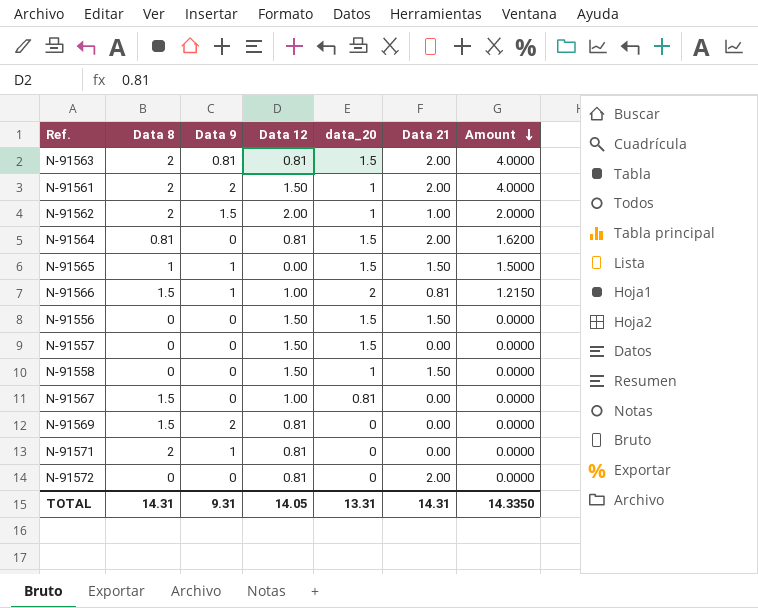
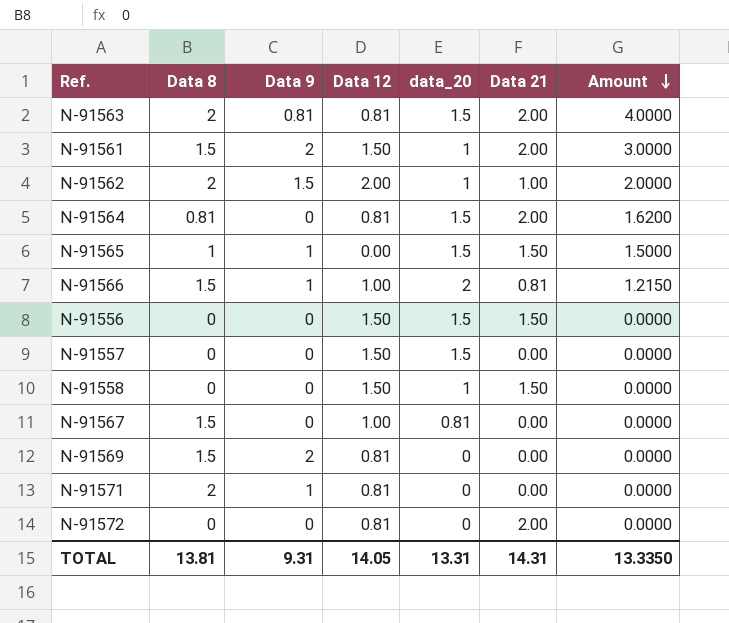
N-91561 | Data 8: 2 -> 1.5
N-91561 | Amount: 4.0000 -> 3.0000
TOTAL | Data 8: 14.31 -> 13.81
TOTAL | Amount: 14.3350 -> 13.3350

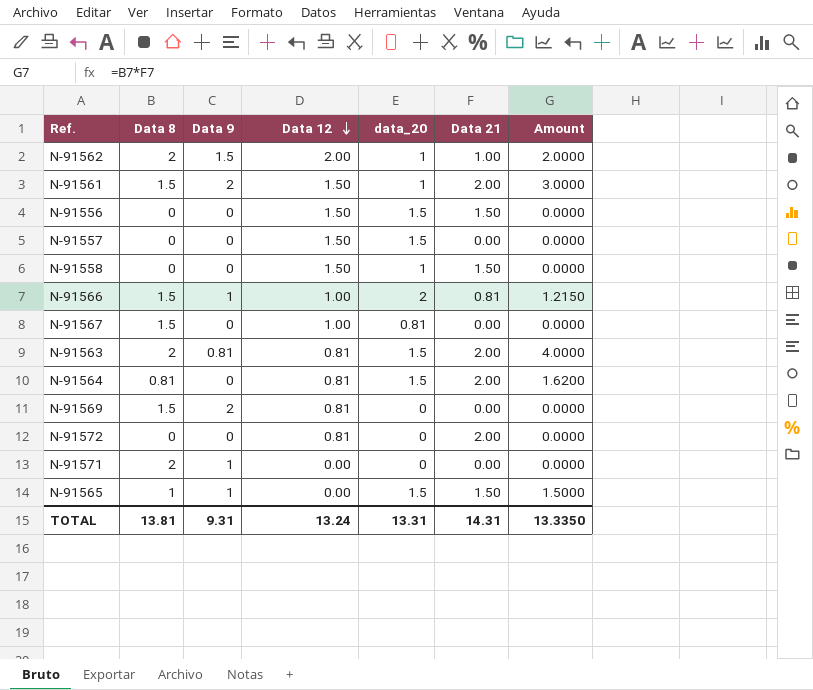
row order: Amount descending -> Data 12 descending
N-91571 | Data 12: 0.81 -> 0.00
TOTAL | Data 12: 14.05 -> 13.24

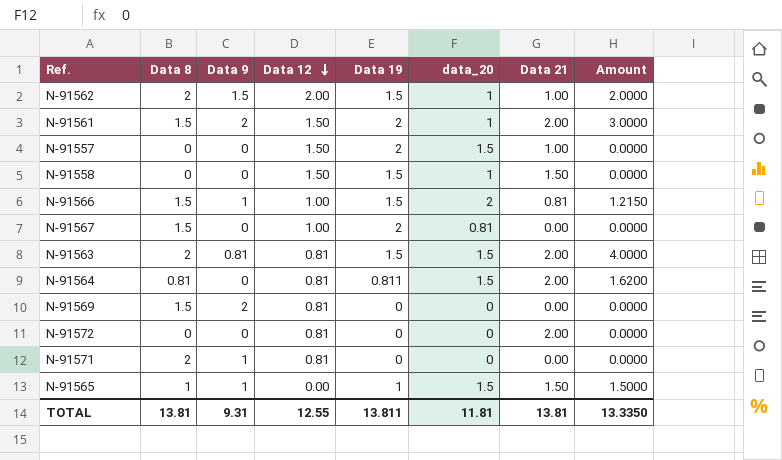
column Data 19 | position: none -> 5
row N-91556: 0 | 0 | 1.50 | 1.5 | 1.50 | 0.0000 -> none
N-91557 | Data 21: 0.00 -> 1.00
N-91571 | Data 12: 0.00 -> 0.81
TOTAL | Data 12: 13.24 -> 12.55
TOTAL | data_20: 13.31 -> 11.81
TOTAL | Data 21: 14.31 -> 13.81

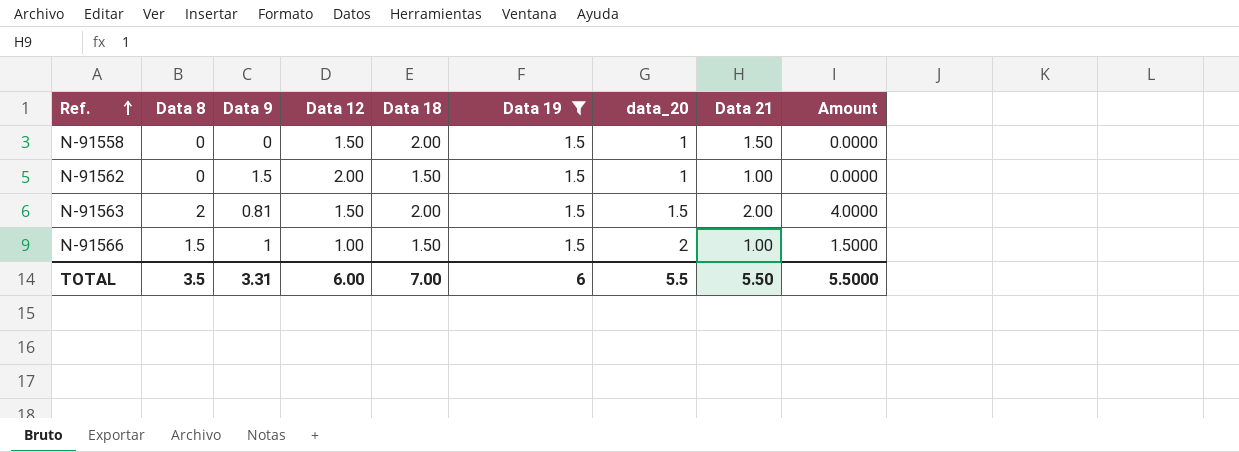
filter: none -> Data 19 = 1.5
row order: Data 12 descending -> Ref. ascending
column Data 18 | position: none -> 5
N-91562 | Data 8: 2 -> 0
N-91562 | Amount: 2.0000 -> 0.0000
N-91563 | Data 12: 0.81 -> 1.50
N-91566 | Data 21: 0.81 -> 1.00
N-91566 | Amount: 1.2150 -> 1.5000
TOTAL | Data 8: 13.81 -> 3.5
TOTAL | Data 9: 9.31 -> 3.31
TOTAL | Data 12: 12.55 -> 6.00
TOTAL | Data 19: 13.811 -> 6
TOTAL | data_20: 11.81 -> 5.5
TOTAL | Data 21: 13.81 -> 5.50
TOTAL | Amount: 13.3350 -> 5.5000

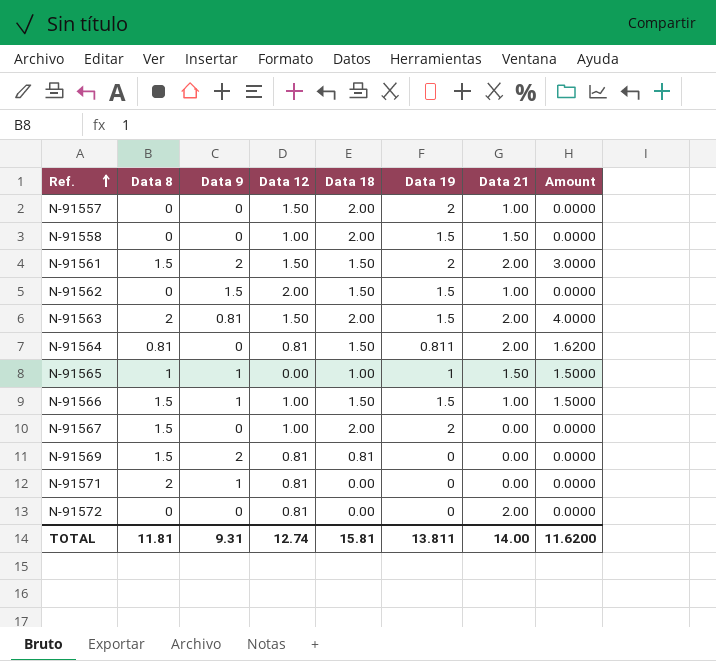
filter: Data 19 = 1.5 -> none
column data_20 | position: 7 -> none
N-91558 | Data 12: 1.50 -> 1.00
TOTAL | Data 8: 3.5 -> 11.81
TOTAL | Data 9: 3.31 -> 9.31
TOTAL | Data 12: 6.00 -> 12.74
TOTAL | Data 18: 7.00 -> 15.81
TOTAL | Data 19: 6 -> 13.811
TOTAL | Data 21: 5.50 -> 14.00
TOTAL | Amount: 5.5000 -> 11.6200

